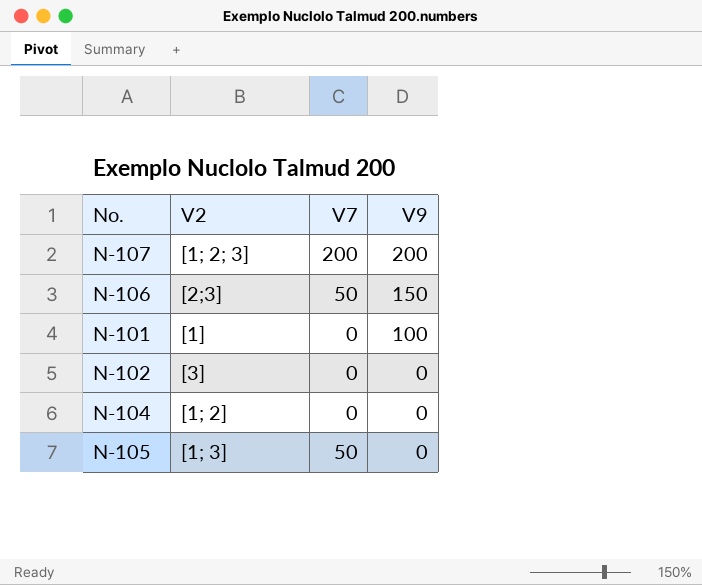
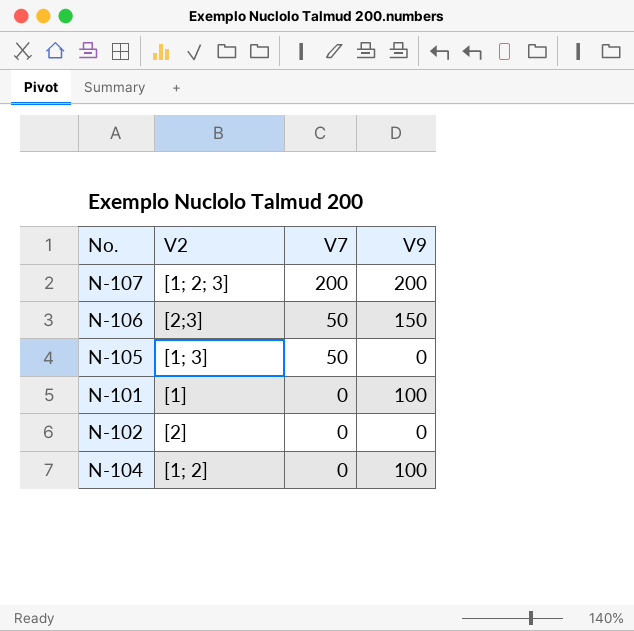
row order: V9 descending -> V7 descending
N-102 | V2: [3] -> [2]
N-104 | V9: 0 -> 100

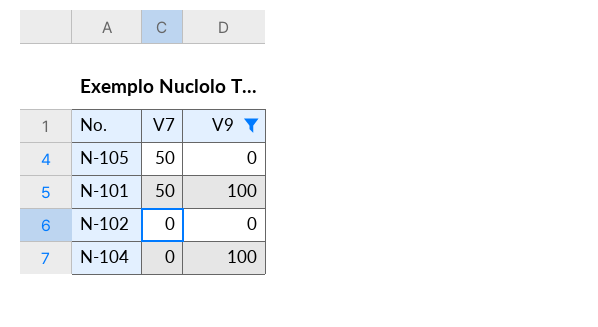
filter: none -> V9 <= 100
column V2 | position: 2 -> none
N-101 | V7: 0 -> 50

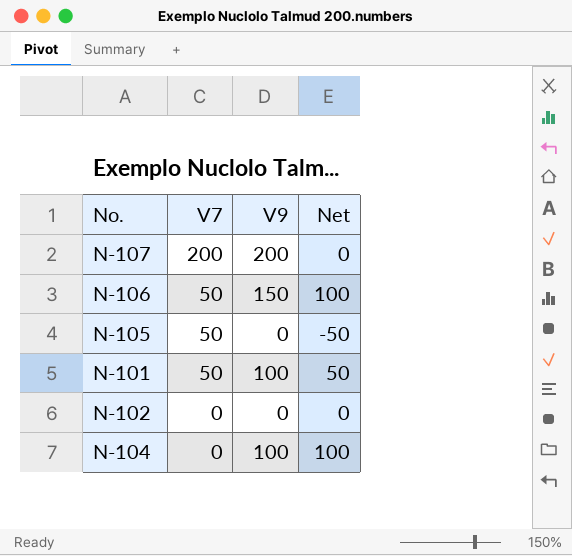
filter: V9 <= 100 -> none
column Net | formula: none -> [V9] - [V7]

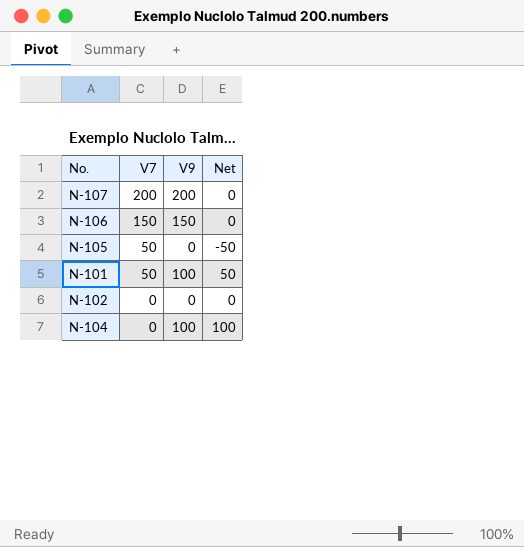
N-106 | V7: 50 -> 150
N-106 | Net: 100 -> 0

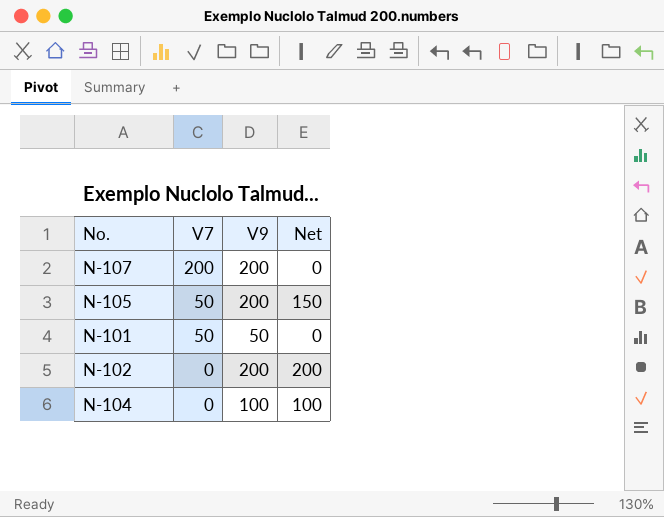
row N-106: 150 | 150 | 0 -> none
N-105 | V9: 0 -> 200
N-105 | Net: -50 -> 150
N-101 | V9: 100 -> 50
N-101 | Net: 50 -> 0
N-102 | V9: 0 -> 200
N-102 | Net: 0 -> 200

